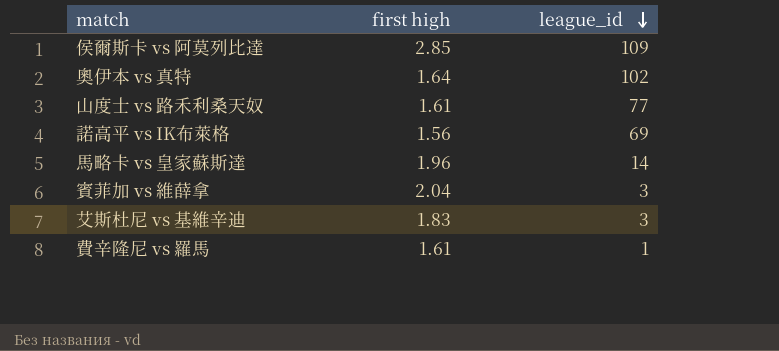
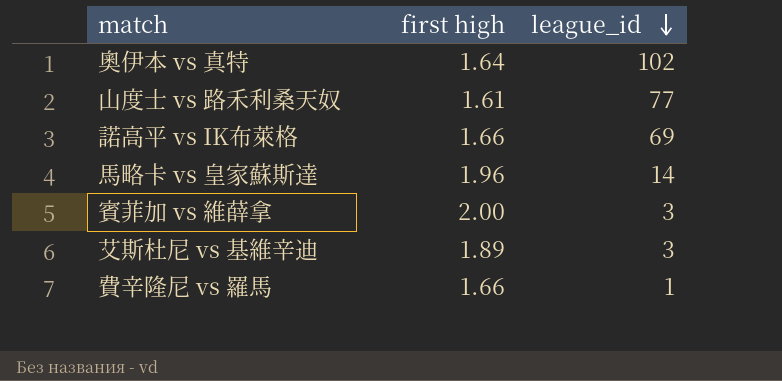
row 侯爾斯卡 vs 阿莫列比達: 2.85 | 109 -> none
諾高平 vs IK布萊格 | first high: 1.56 -> 1.66
賓菲加 vs 維薛拿 | first high: 2.04 -> 2.00
艾斯杜尼 vs 基維辛迪 | first high: 1.83 -> 1.89
費辛隆尼 vs 羅馬 | first high: 1.61 -> 1.66

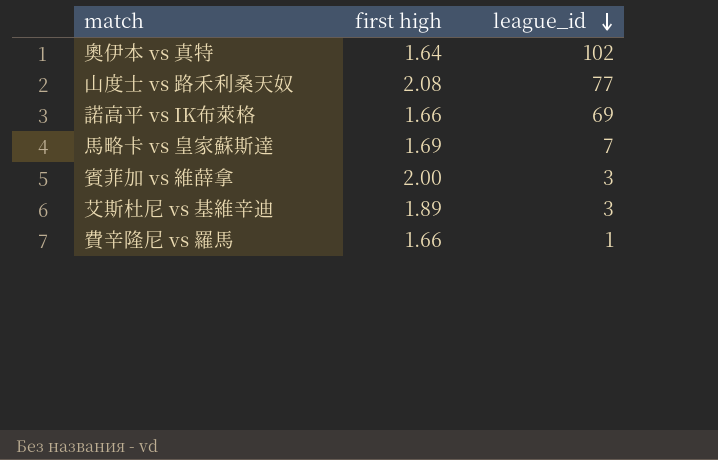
山度士 vs 路禾利桑天奴 | first high: 1.61 -> 2.08
馬略卡 vs 皇家蘇斯達 | first high: 1.96 -> 1.69
馬略卡 vs 皇家蘇斯達 | league_id: 14 -> 7

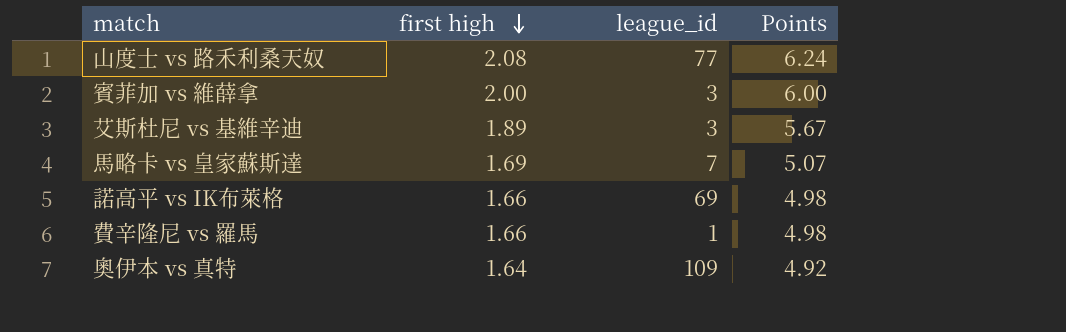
row order: league_id descending -> first high descending
column Points | formula: none -> [first high] * 3
奧伊本 vs 真特 | league_id: 102 -> 109

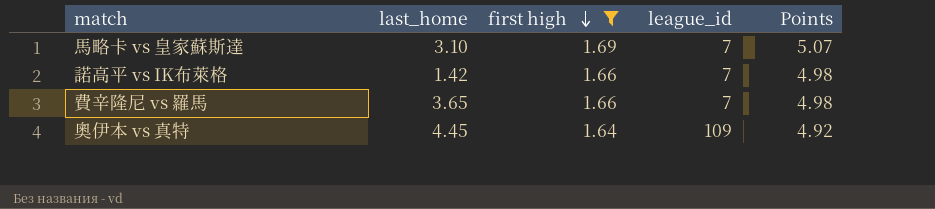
filter: none -> first high <= 1.69
column last_home | position: none -> 2
諾高平 vs IK布萊格 | league_id: 69 -> 7
費辛隆尼 vs 羅馬 | league_id: 1 -> 7

